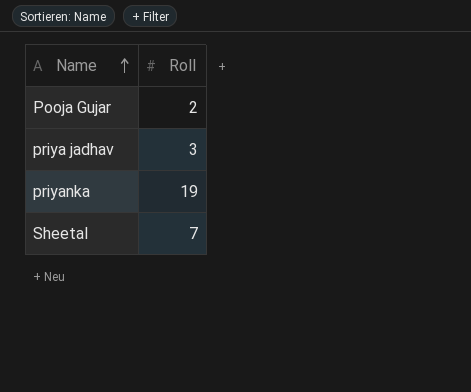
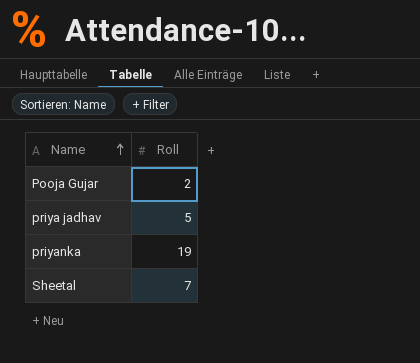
priya jadhav | Roll: 3 -> 5

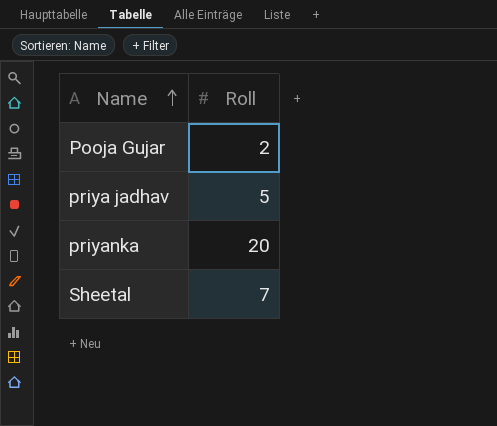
priyanka | Roll: 19 -> 20

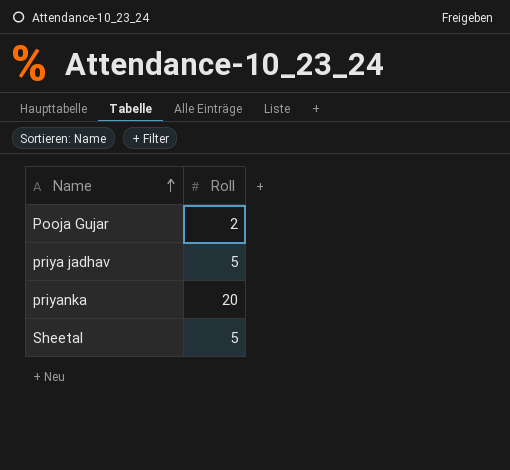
Sheetal | Roll: 7 -> 5

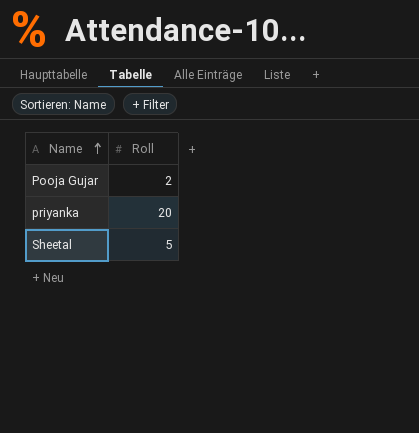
row priya jadhav: 5 -> none

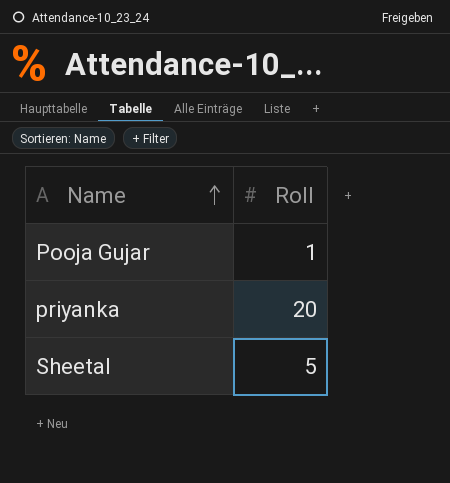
Pooja Gujar | Roll: 2 -> 1

